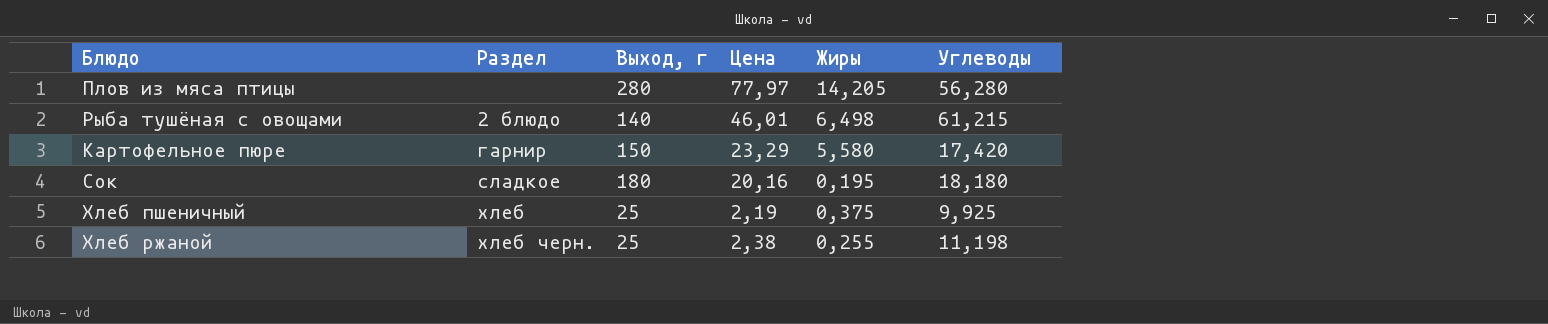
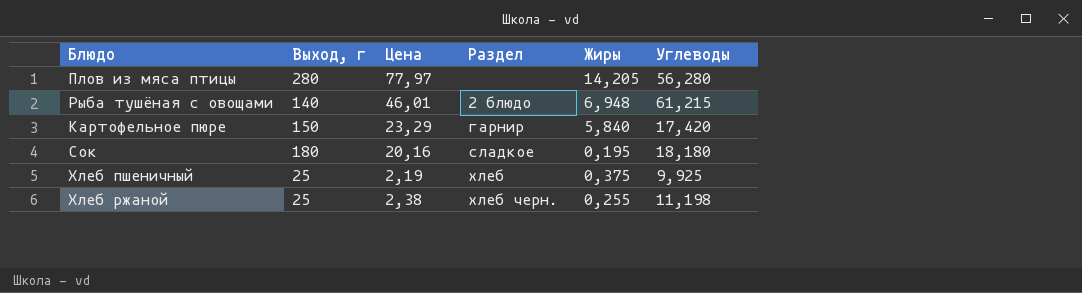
column Раздел | position: 2 -> 4
Рыба тушёная с овощами | Жиры: 6,498 -> 6,948
Картофельное пюре | Жиры: 5,580 -> 5,840

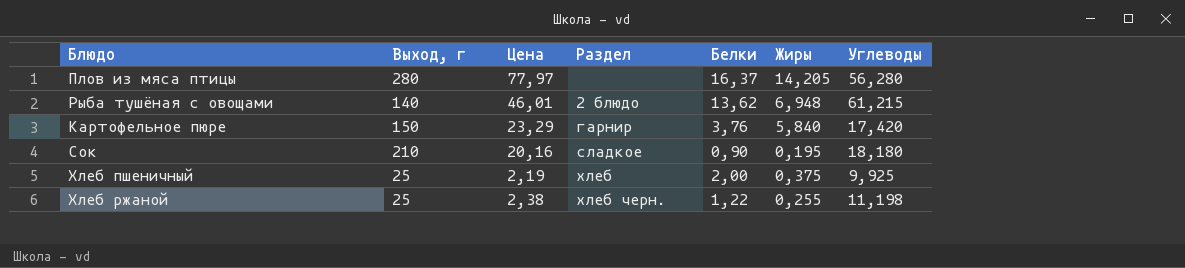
column Белки | position: none -> 5
Сок | Выход, г: 180 -> 210

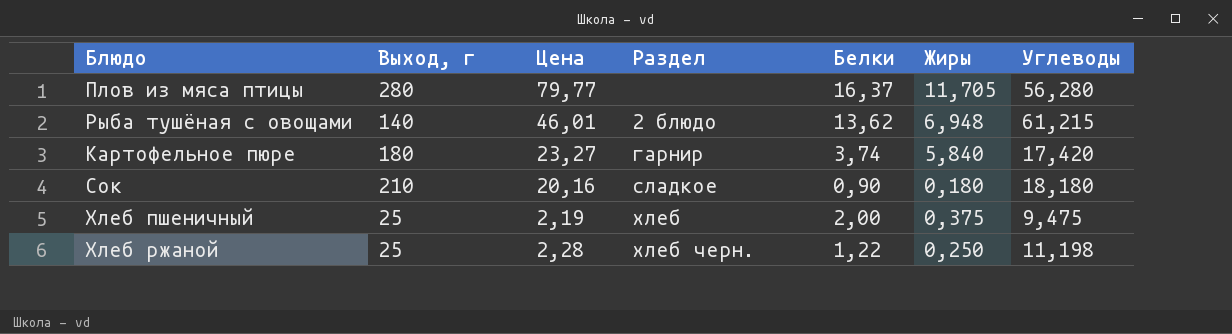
Плов из мяса птицы | Цена: 77,97 -> 79,77
Плов из мяса птицы | Жиры: 14,205 -> 11,705
Картофельное пюре | Выход, г: 150 -> 180
Картофельное пюре | Цена: 23,29 -> 23,27
Картофельное пюре | Белки: 3,76 -> 3,74
Сок | Жиры: 0,195 -> 0,180
Хлеб пшеничный | Углеводы: 9,925 -> 9,475
Хлеб ржаной | Цена: 2,38 -> 2,28
Хлеб ржаной | Жиры: 0,255 -> 0,250

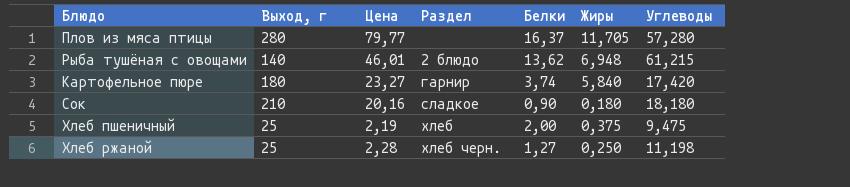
Плов из мяса птицы | Углеводы: 56,280 -> 57,280
Хлеб ржаной | Белки: 1,22 -> 1,27

